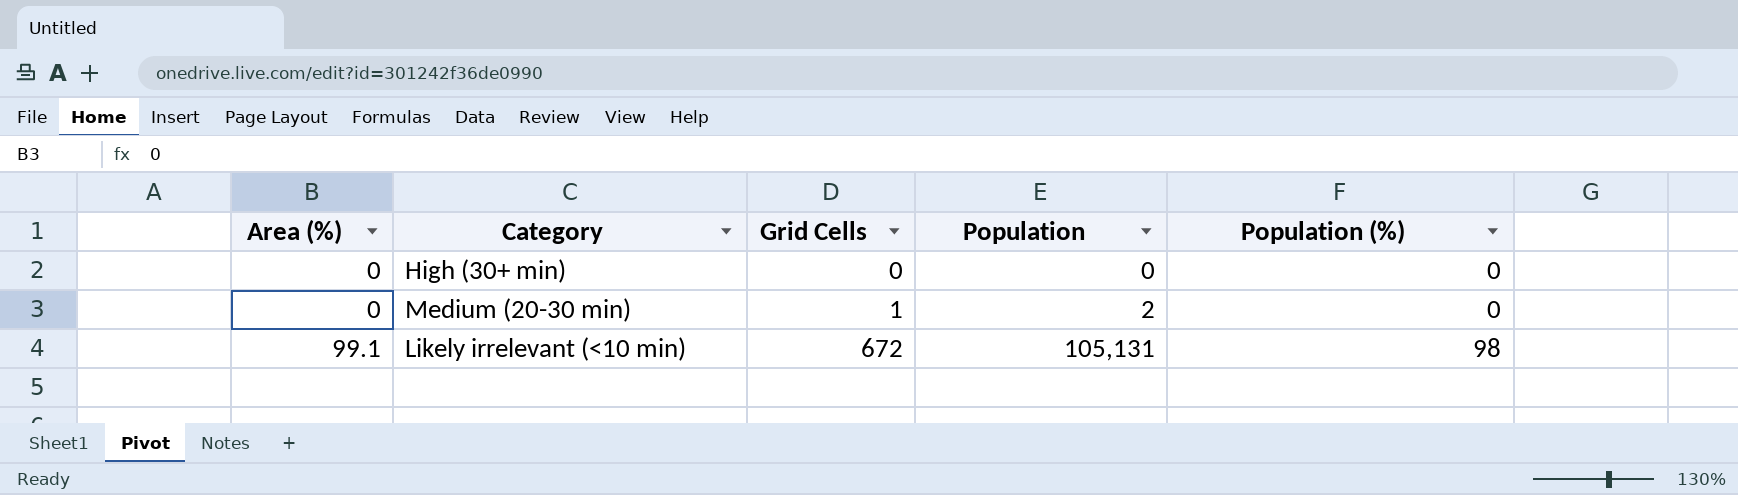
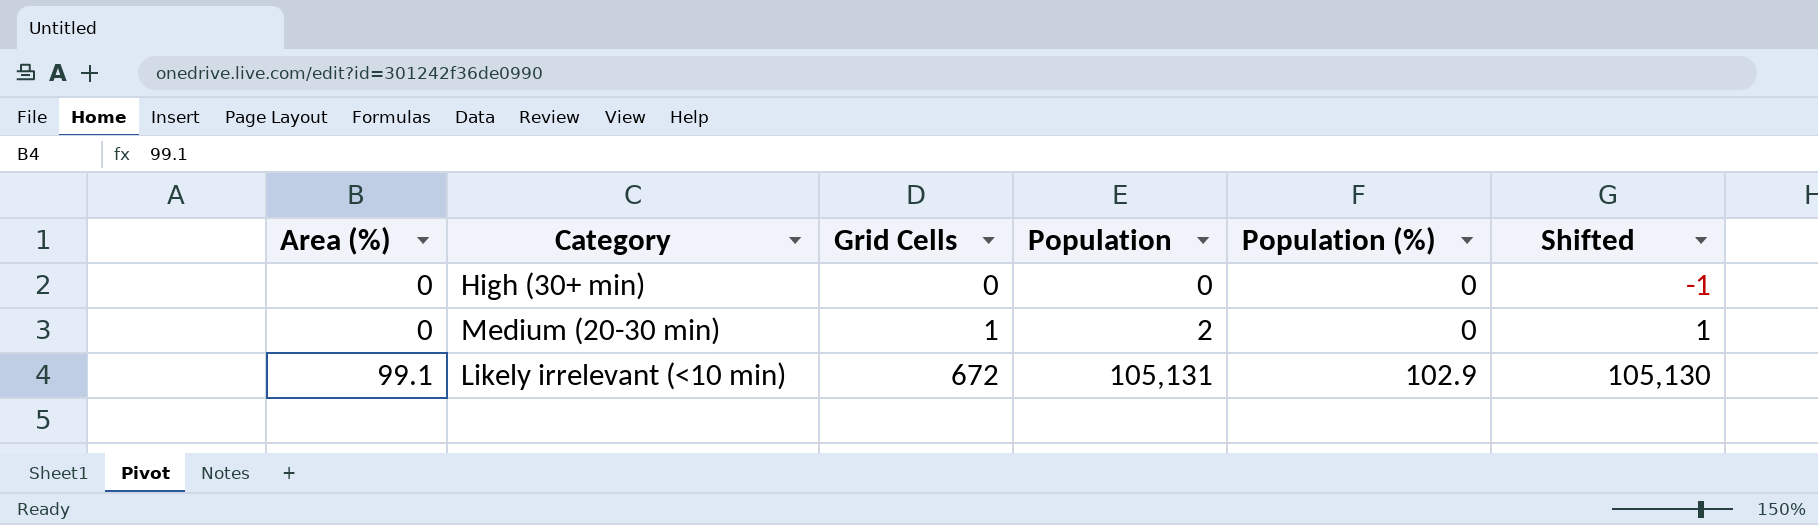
column Shifted | formula: none -> [Population] - 1
Likely irrelevant (<10 min) | Population (%): 98 -> 102.9

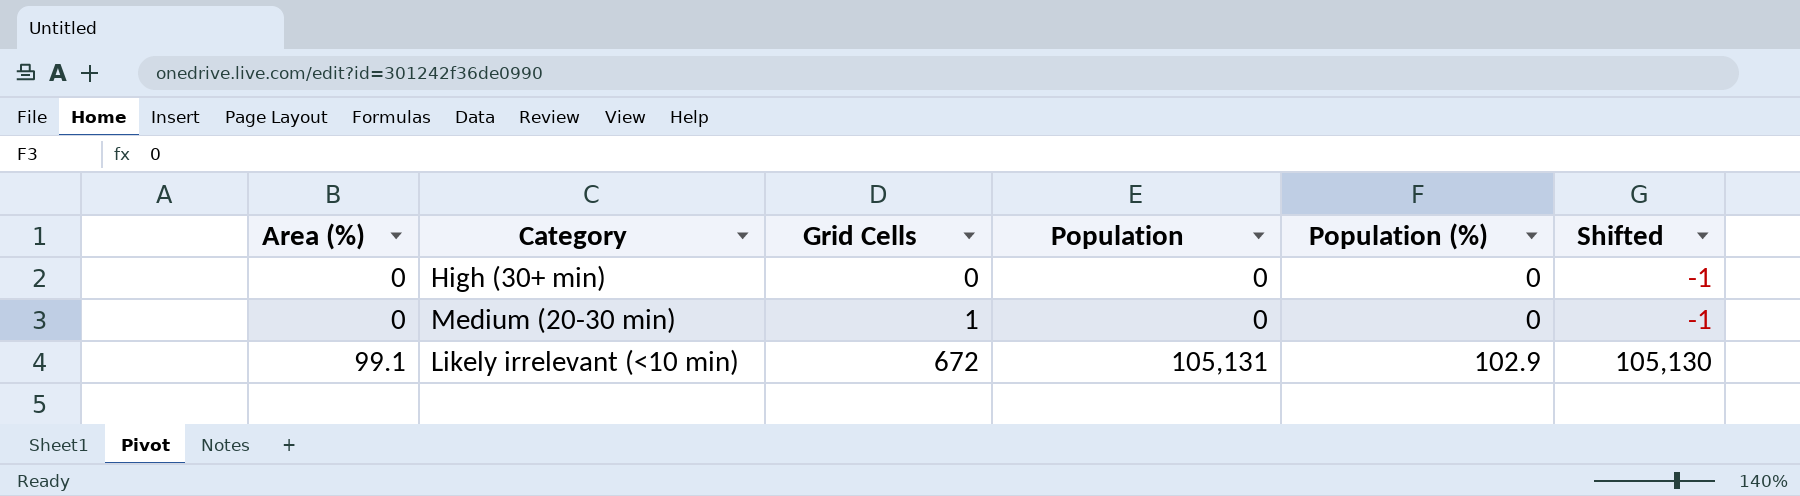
Medium (20-30 min) | Population: 2 -> 0
Medium (20-30 min) | Shifted: 1 -> -1

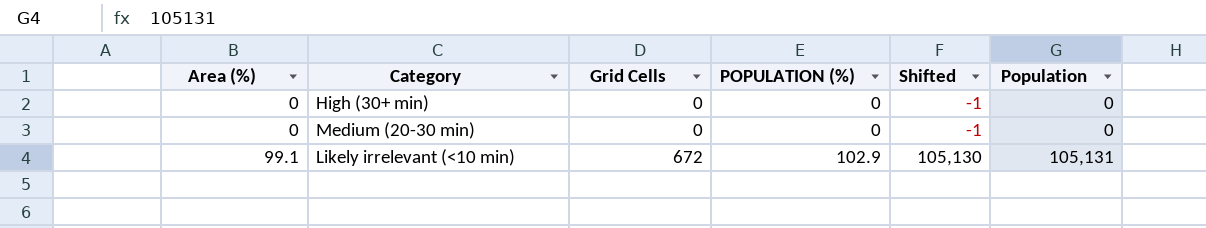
column name: Population (%) -> POPULATION (%)
column Population | position: 4 -> 6
Medium (20-30 min) | Grid Cells: 1 -> 0

